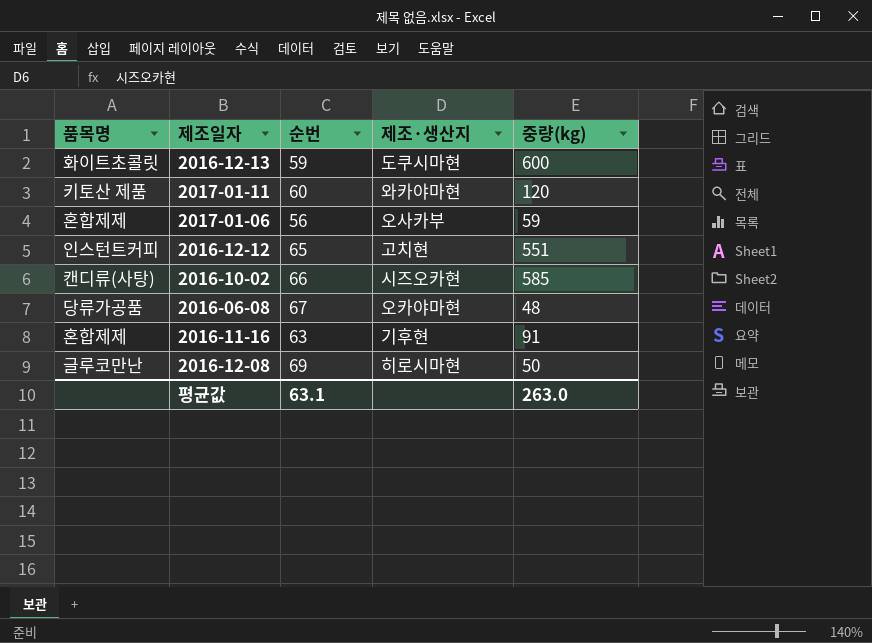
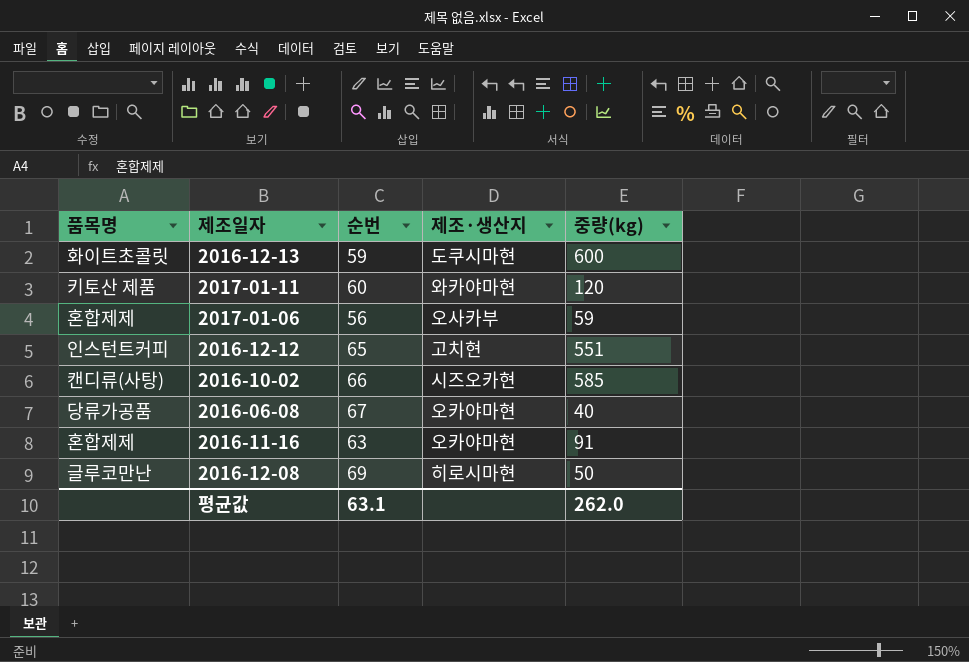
2016-06-08 | 중량(kg): 48 -> 40
2016-11-16 | 제조·생산지: 기후현 -> 오카야마현
평균값 | 중량(kg): 263.0 -> 262.0

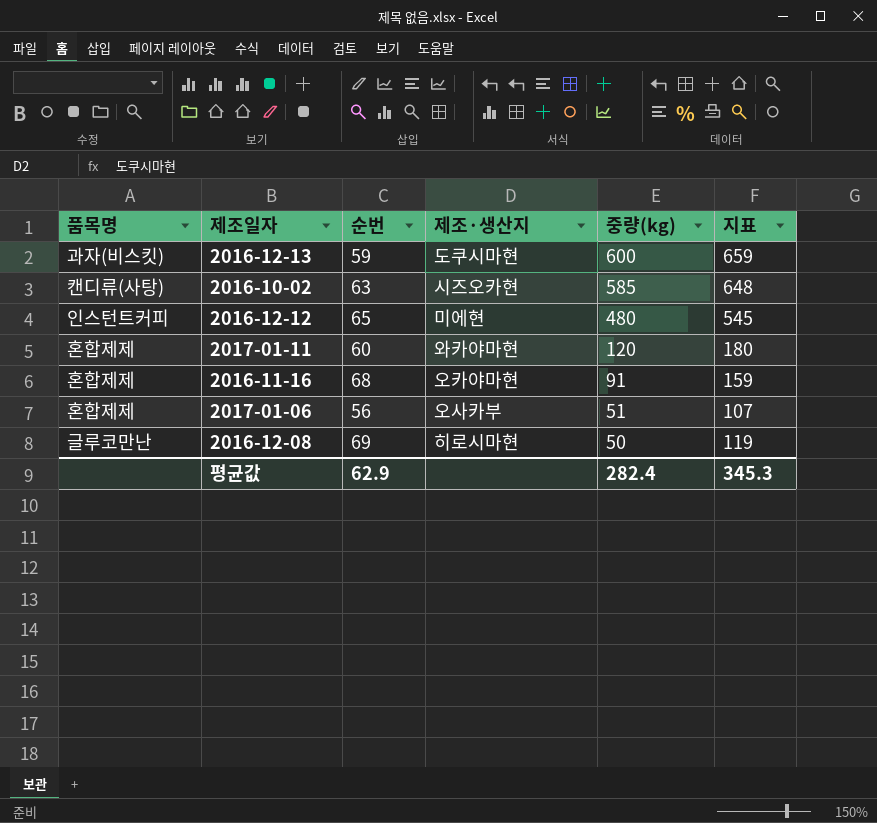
row order: none -> 중량(kg) descending
column 지표 | formula: none -> [순번] + [중량(kg)]
row 2016-06-08: 당류가공품 | 67 | 오카야마현 | 40 -> none
2016-12-13 | 품목명: 화이트초콜릿 -> 과자(비스킷)
2016-10-02 | 순번: 66 -> 63
2016-12-12 | 제조·생산지: 고치현 -> 미에현
2016-12-12 | 중량(kg): 551 -> 480
2017-01-11 | 품목명: 키토산 제품 -> 혼합제제
2016-11-16 | 순번: 63 -> 68
2017-01-06 | 중량(kg): 59 -> 51
평균값 | 순번: 63.1 -> 62.9
평균값 | 중량(kg): 262.0 -> 282.4

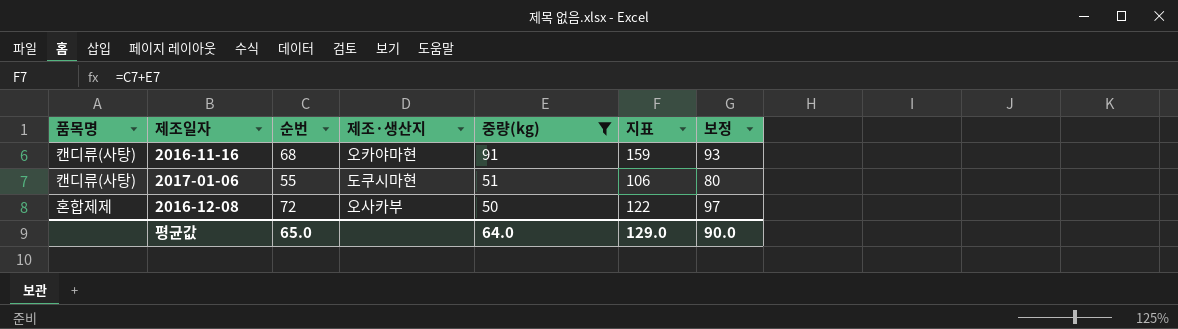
filter: none -> 중량(kg) <= 91
column 보정 | formula: none -> [순번] + 25
2016-11-16 | 품목명: 혼합제제 -> 캔디류(사탕)
2017-01-06 | 품목명: 혼합제제 -> 캔디류(사탕)
2017-01-06 | 순번: 56 -> 55
2017-01-06 | 제조·생산지: 오사카부 -> 도쿠시마현
2017-01-06 | 지표: 107 -> 106
2016-12-08 | 품목명: 글루코만난 -> 혼합제제
2016-12-08 | 순번: 69 -> 72
2016-12-08 | 제조·생산지: 히로시마현 -> 오사카부
2016-12-08 | 지표: 119 -> 122
평균값 | 순번: 62.9 -> 65.0
평균값 | 중량(kg): 282.4 -> 64.0
평균값 | 지표: 345.3 -> 129.0

